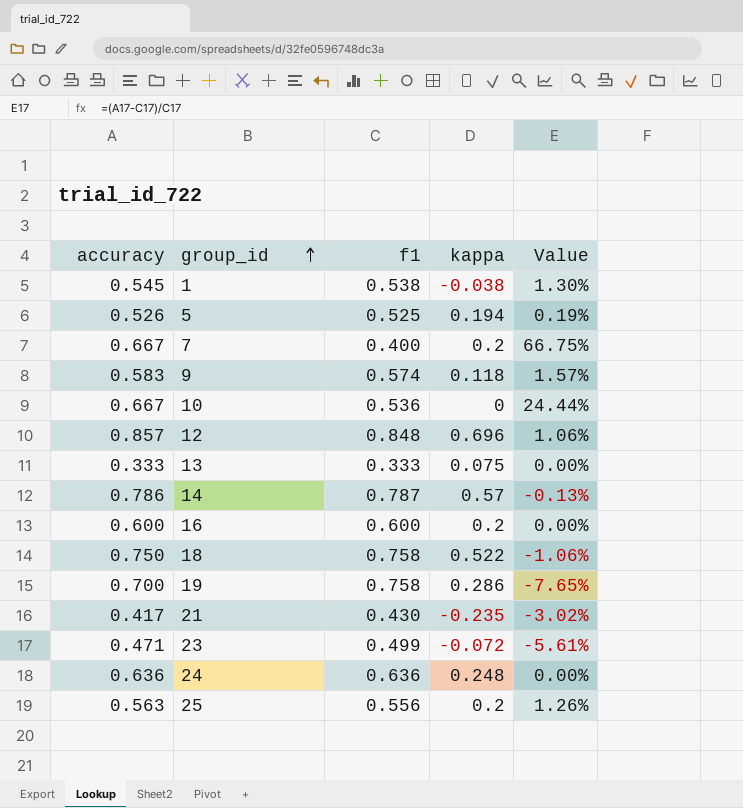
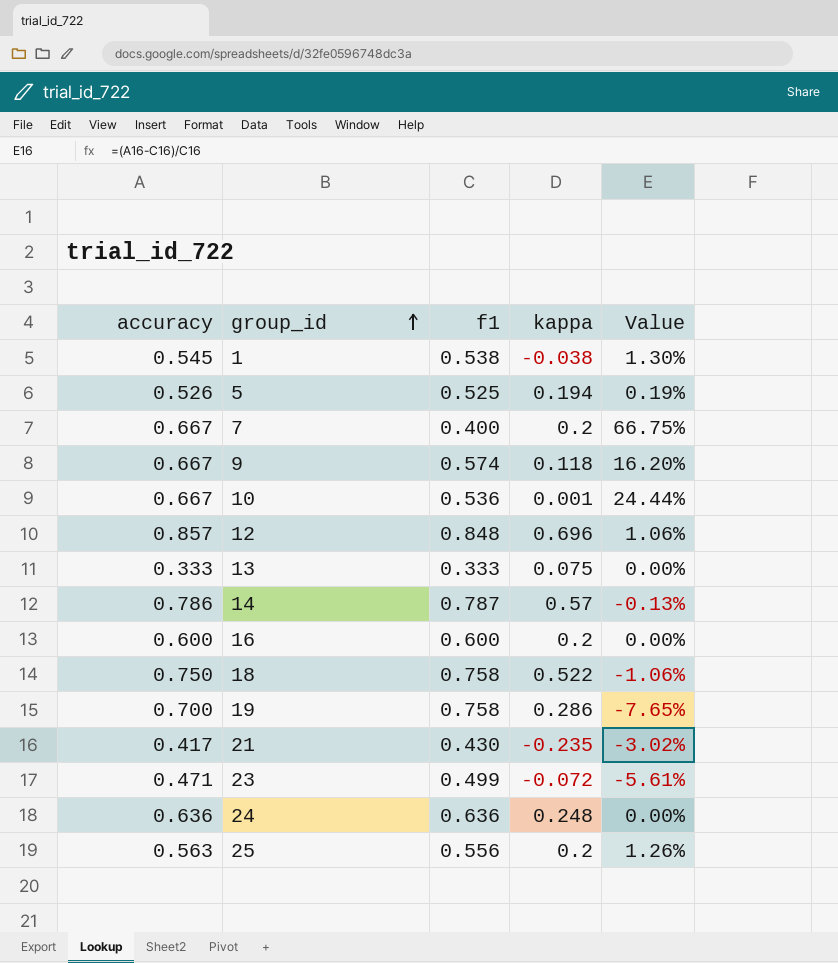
9 | accuracy: 0.583 -> 0.667
9 | Value: 1.57% -> 16.20%
10 | kappa: 0 -> 0.001

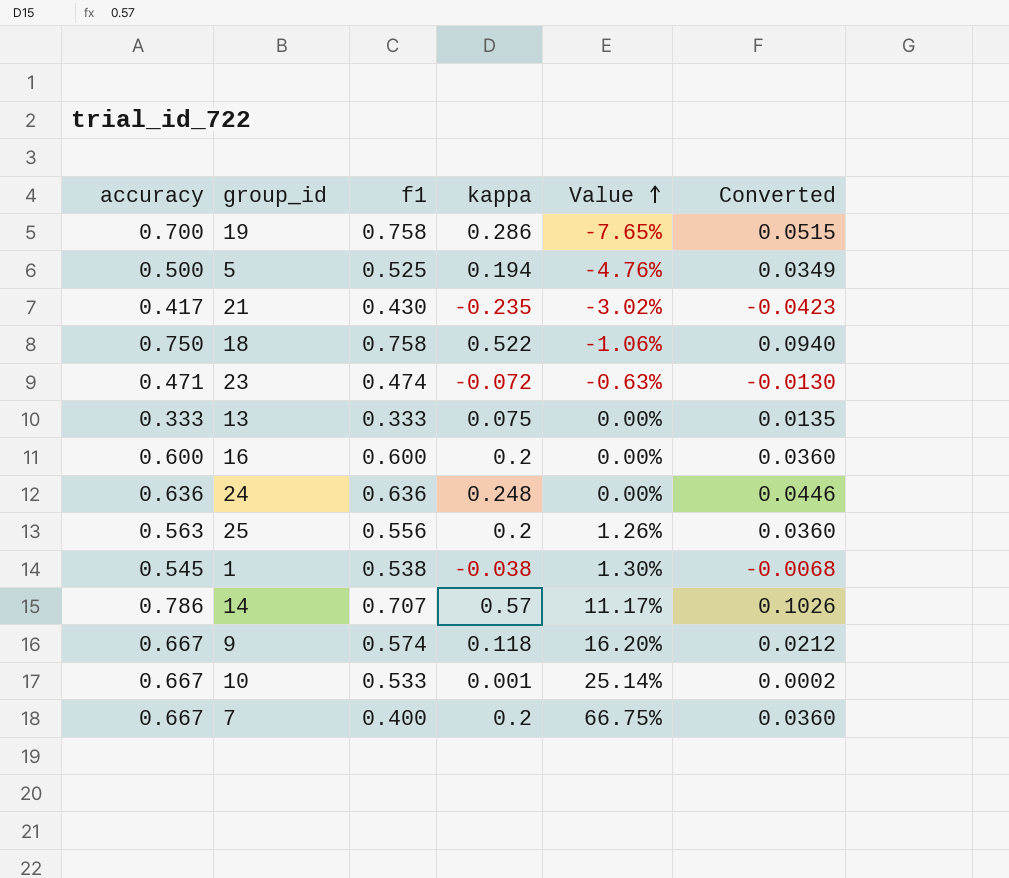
row order: group_id ascending -> Value ascending
column Converted | formula: none -> [kappa] * 0.18
row 12: 0.857 | 0.848 | 0.696 | 1.06% -> none
5 | accuracy: 0.526 -> 0.500
5 | Value: 0.19% -> -4.76%
23 | f1: 0.499 -> 0.474
23 | Value: -5.61% -> -0.63%
14 | f1: 0.787 -> 0.707
14 | Value: -0.13% -> 11.17%
10 | f1: 0.536 -> 0.533
10 | Value: 24.44% -> 25.14%

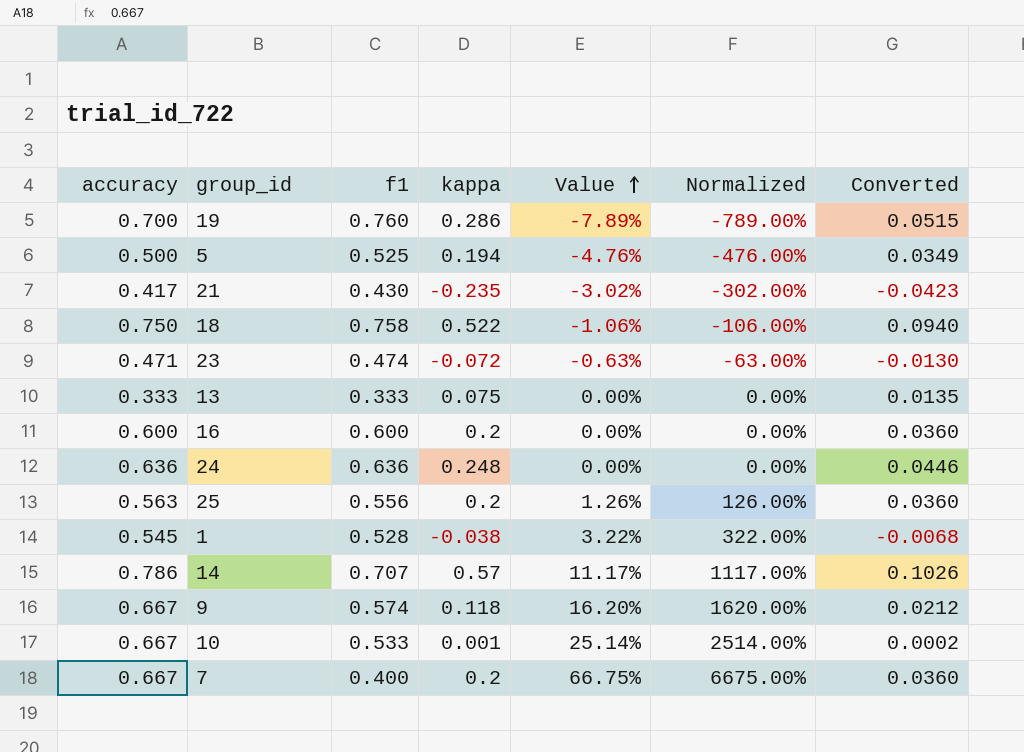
column Normalized | formula: none -> [Value] * 100
19 | f1: 0.758 -> 0.760
19 | Value: -7.65% -> -7.89%
1 | f1: 0.538 -> 0.528
1 | Value: 1.30% -> 3.22%

